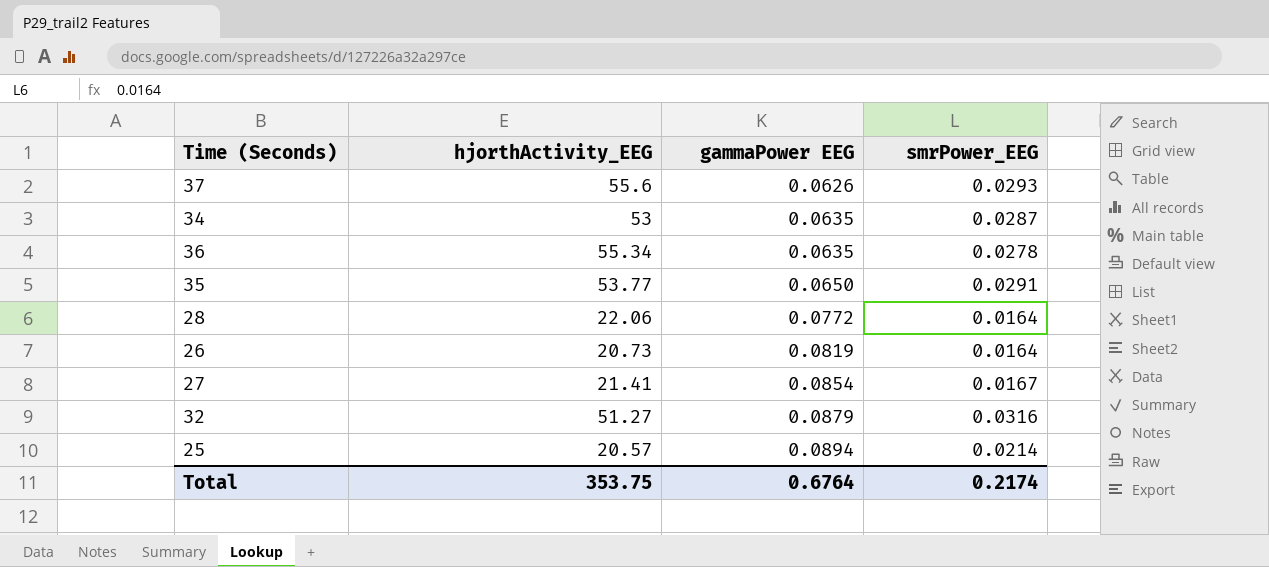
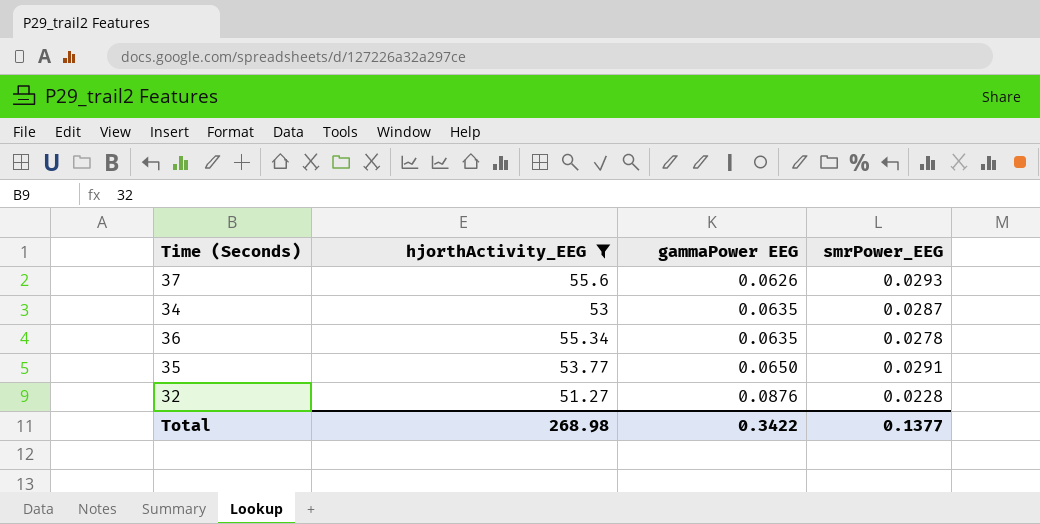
filter: none -> hjorthActivity_EEG >= 51.27
32 | gammaPower EEG: 0.0879 -> 0.0876
32 | smrPower_EEG: 0.0316 -> 0.0228
Total | hjorthActivity_EEG: 353.75 -> 268.98
Total | gammaPower EEG: 0.6764 -> 0.3422
Total | smrPower_EEG: 0.2174 -> 0.1377

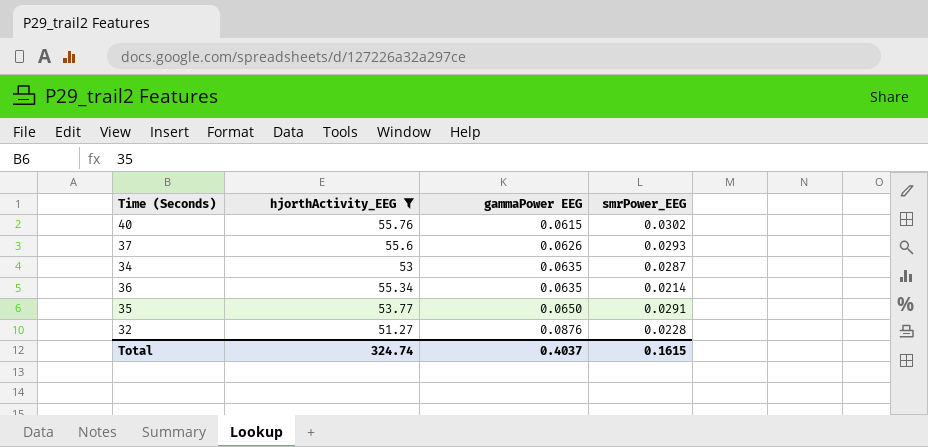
row 40: none -> 55.76 | 0.0615 | 0.0302
36 | smrPower_EEG: 0.0278 -> 0.0214
Total | hjorthActivity_EEG: 268.98 -> 324.74
Total | gammaPower EEG: 0.3422 -> 0.4037
Total | smrPower_EEG: 0.1377 -> 0.1615

